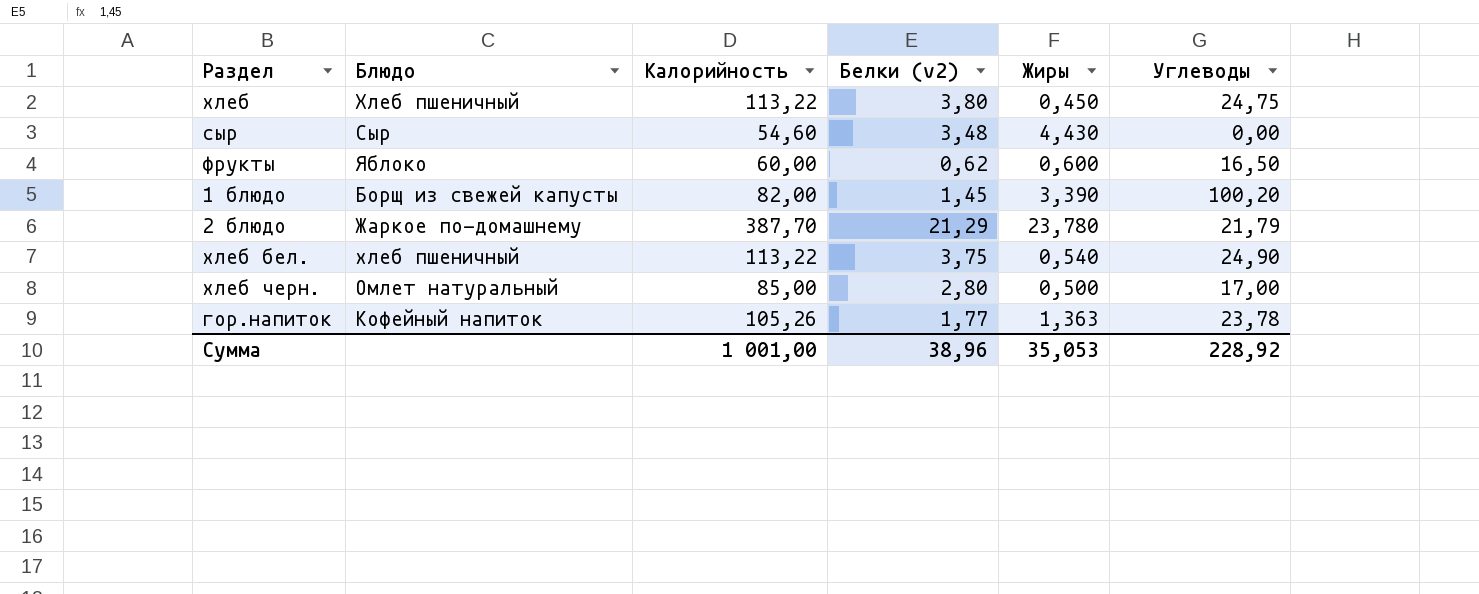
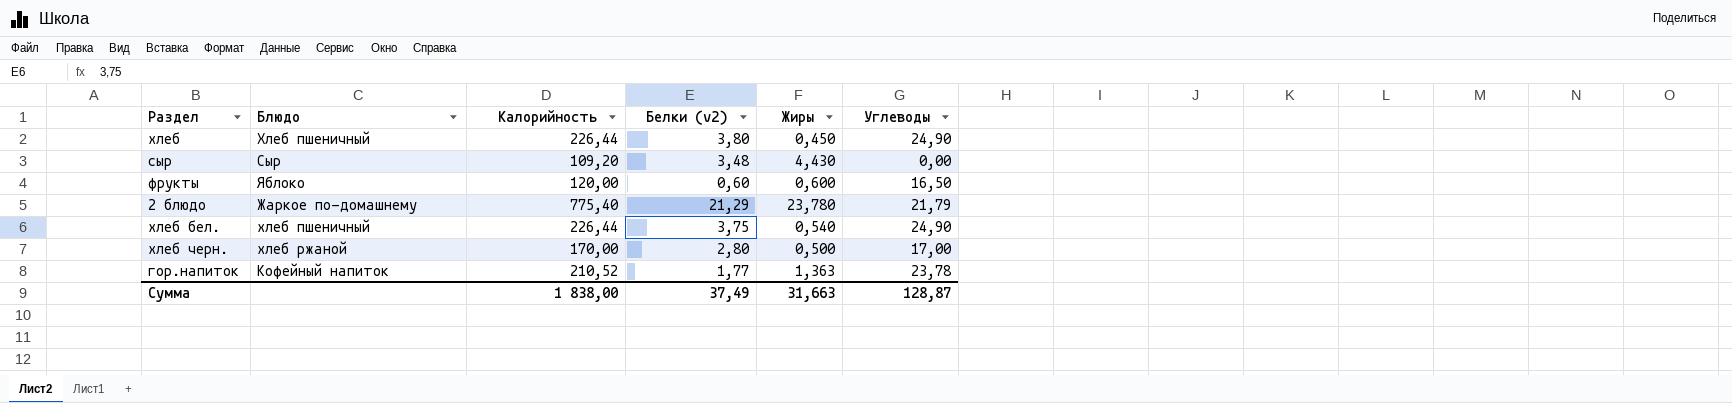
row 1 блюдо: Борщ из свежей капусты | 82,00 | 1,45 | 3,390 | 100,20 -> none
хлеб | Калорийность: 113,22 -> 226,44
хлеб | Углеводы: 24,75 -> 24,90
сыр | Калорийность: 54,60 -> 109,20
фрукты | Калорийность: 60,00 -> 120,00
фрукты | Белки (v2): 0,62 -> 0,60
2 блюдо | Калорийность: 387,70 -> 775,40
хлеб бел. | Калорийность: 113,22 -> 226,44
хлеб черн. | Блюдо: Омлет натуральный -> хлеб ржаной
хлеб черн. | Калорийность: 85,00 -> 170,00
гор.напиток | Калорийность: 105,26 -> 210,52
Сумма | Калорийность: 1 001,00 -> 1 838,00
Сумма | Белки (v2): 38,96 -> 37,49
Сумма | Жиры: 35,053 -> 31,663
Сумма | Углеводы: 228,92 -> 128,87

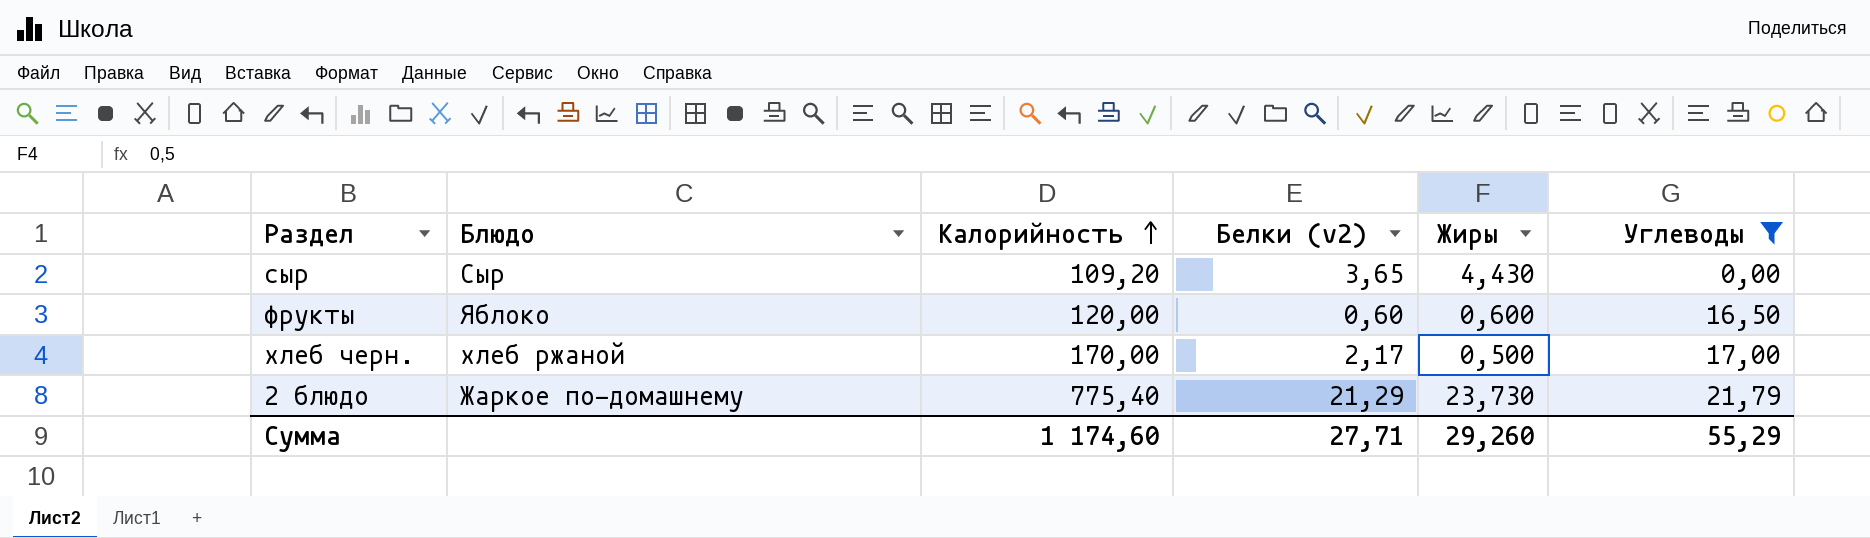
filter: none -> Углеводы <= 21,79
row order: none -> Калорийность ascending
сыр | Белки (v2): 3,48 -> 3,65
хлеб черн. | Белки (v2): 2,80 -> 2,17
2 блюдо | Жиры: 23,780 -> 23,730
Сумма | Калорийность: 1 838,00 -> 1 174,60
Сумма | Белки (v2): 37,49 -> 27,71
Сумма | Жиры: 31,663 -> 29,260
Сумма | Углеводы: 128,87 -> 55,29

